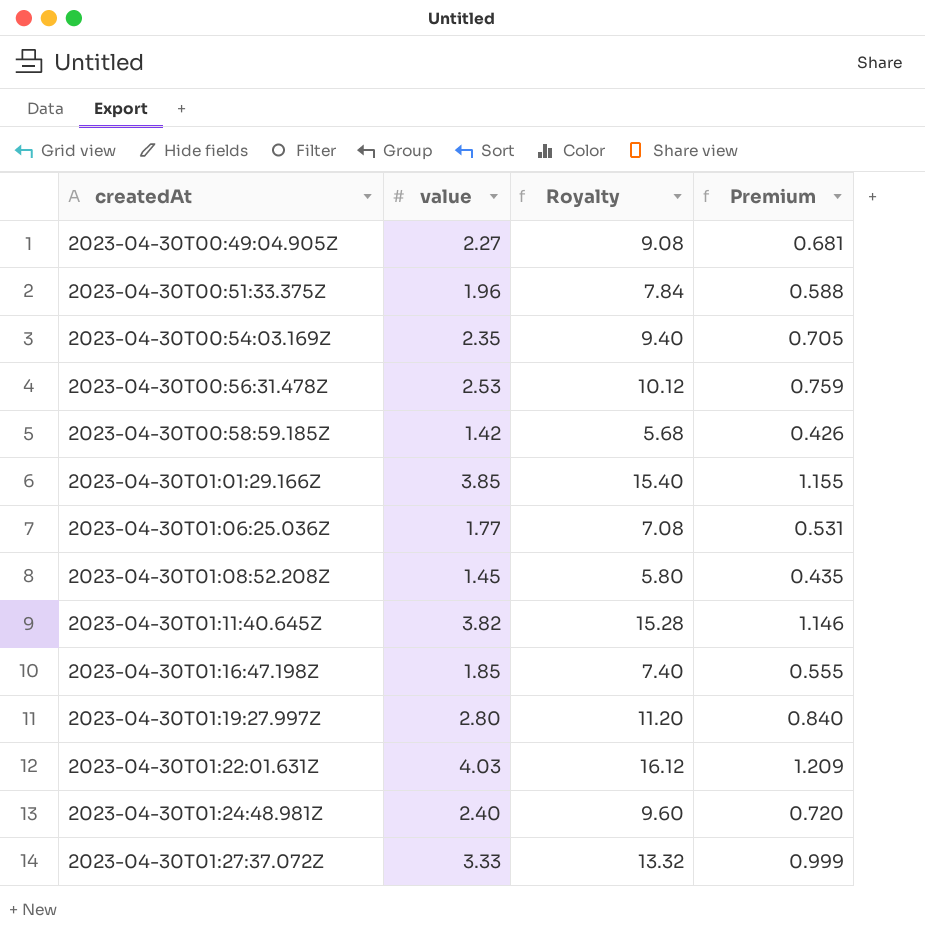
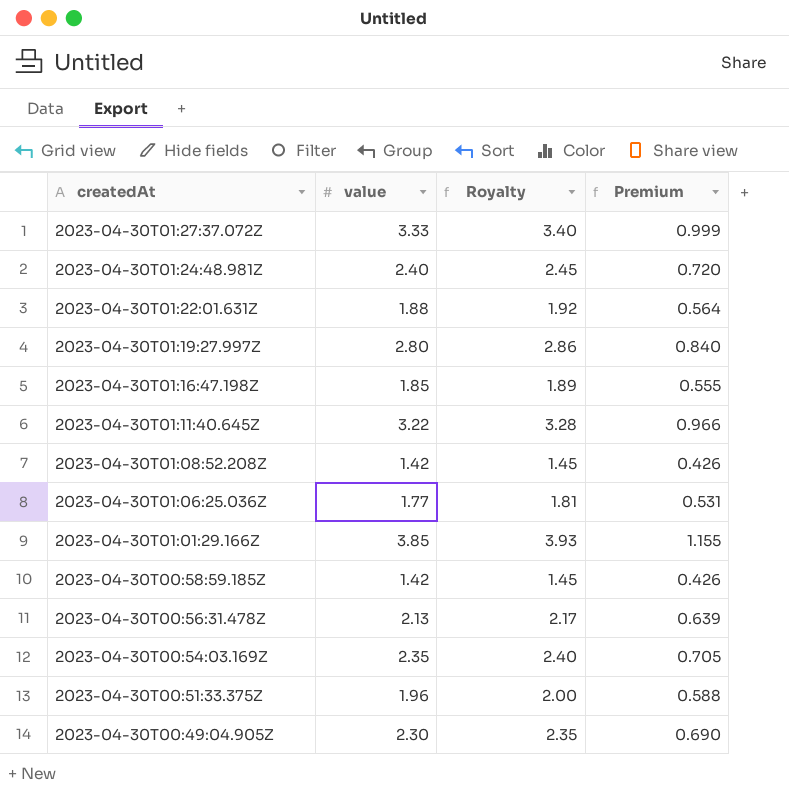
row order: createdAt ascending -> createdAt descending
column Royalty | formula: [value] * 4 -> [value] * 1.02
2023-04-30T01:22:01.631Z | value: 4.03 -> 1.88
2023-04-30T01:22:01.631Z | Premium: 1.209 -> 0.564
2023-04-30T01:11:40.645Z | value: 3.82 -> 3.22
2023-04-30T01:11:40.645Z | Premium: 1.146 -> 0.966
2023-04-30T01:08:52.208Z | value: 1.45 -> 1.42
2023-04-30T01:08:52.208Z | Premium: 0.435 -> 0.426
2023-04-30T00:56:31.478Z | value: 2.53 -> 2.13
2023-04-30T00:56:31.478Z | Premium: 0.759 -> 0.639
2023-04-30T00:49:04.905Z | value: 2.27 -> 2.30
2023-04-30T00:49:04.905Z | Premium: 0.681 -> 0.690

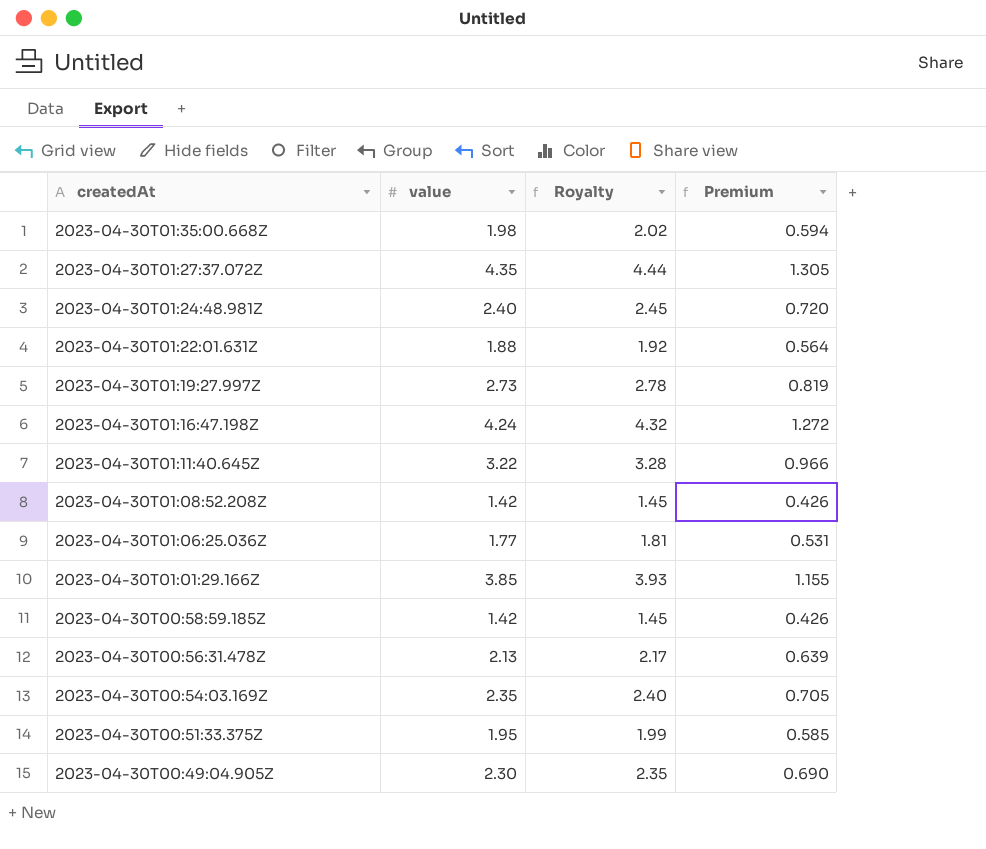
row 2023-04-30T01:35:00.668Z: none -> 1.98 | 2.02 | 0.594
2023-04-30T01:27:37.072Z | value: 3.33 -> 4.35
2023-04-30T01:27:37.072Z | Royalty: 3.40 -> 4.44
2023-04-30T01:27:37.072Z | Premium: 0.999 -> 1.305
2023-04-30T01:19:27.997Z | value: 2.80 -> 2.73
2023-04-30T01:19:27.997Z | Royalty: 2.86 -> 2.78
2023-04-30T01:19:27.997Z | Premium: 0.840 -> 0.819
2023-04-30T01:16:47.198Z | value: 1.85 -> 4.24
2023-04-30T01:16:47.198Z | Royalty: 1.89 -> 4.32
2023-04-30T01:16:47.198Z | Premium: 0.555 -> 1.272
2023-04-30T00:51:33.375Z | value: 1.96 -> 1.95
2023-04-30T00:51:33.375Z | Royalty: 2.00 -> 1.99
2023-04-30T00:51:33.375Z | Premium: 0.588 -> 0.585

